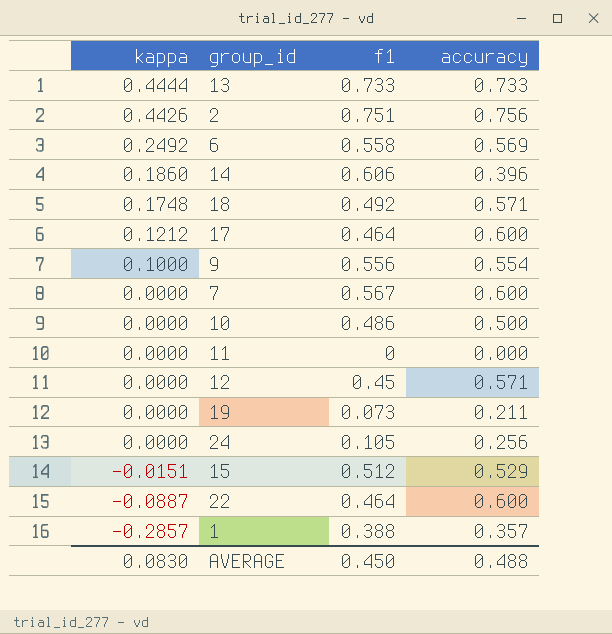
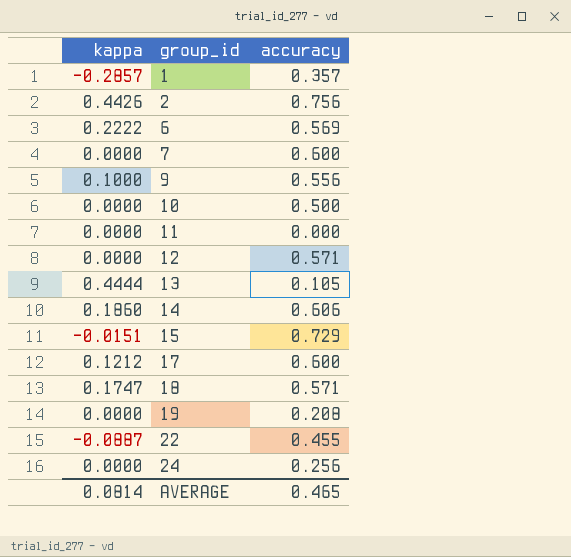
row order: kappa descending -> group_id ascending
column f1 | position: 3 -> none
6 | kappa: 0.2492 -> 0.2222
9 | accuracy: 0.554 -> 0.556
13 | accuracy: 0.733 -> 0.105
14 | accuracy: 0.396 -> 0.606
15 | accuracy: 0.529 -> 0.729
18 | kappa: 0.1748 -> 0.1747
19 | accuracy: 0.211 -> 0.208
22 | accuracy: 0.600 -> 0.455
AVERAGE | kappa: 0.0830 -> 0.0814
AVERAGE | accuracy: 0.488 -> 0.465

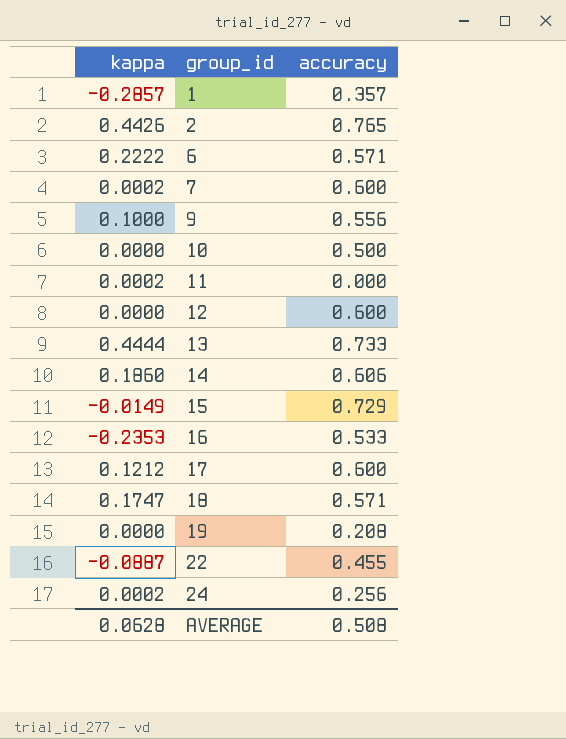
2 | accuracy: 0.756 -> 0.765
6 | accuracy: 0.569 -> 0.571
7 | kappa: 0.0000 -> 0.0002
11 | kappa: 0.0000 -> 0.0002
12 | accuracy: 0.571 -> 0.600
13 | accuracy: 0.105 -> 0.733
15 | kappa: -0.0151 -> -0.0149
row 16: none -> -0.2353 | 0.533
24 | kappa: 0.0000 -> 0.0002
AVERAGE | kappa: 0.0814 -> 0.0628
AVERAGE | accuracy: 0.465 -> 0.508

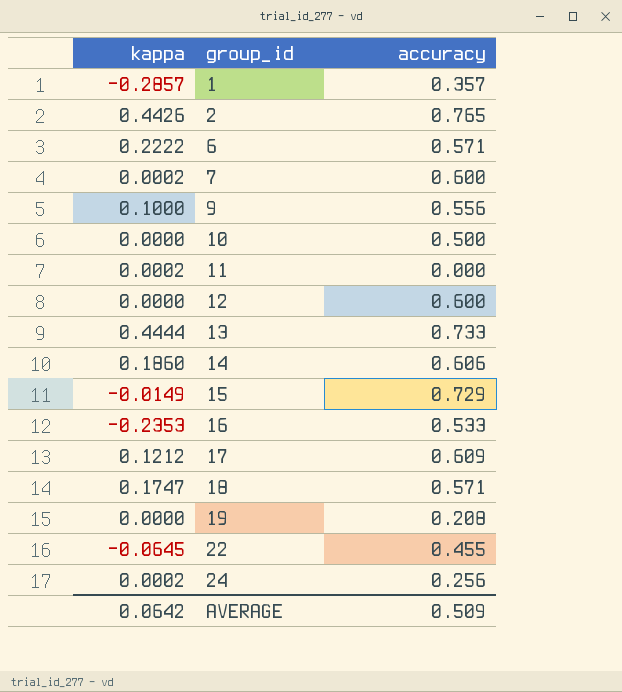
17 | accuracy: 0.600 -> 0.609
22 | kappa: -0.0887 -> -0.0645
AVERAGE | kappa: 0.0628 -> 0.0642
AVERAGE | accuracy: 0.508 -> 0.509

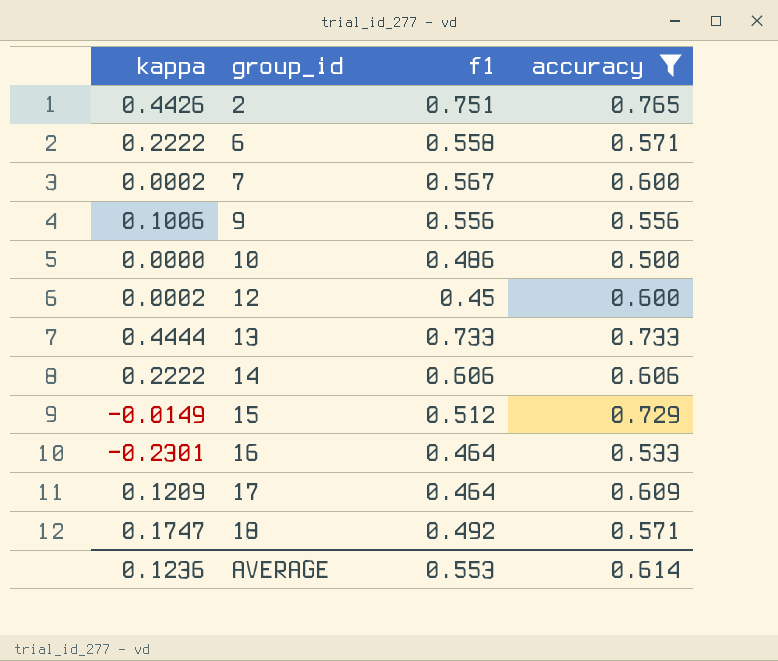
filter: none -> accuracy >= 0.500
column f1 | position: none -> 3
9 | kappa: 0.1000 -> 0.1006
12 | kappa: 0.0000 -> 0.0002
14 | kappa: 0.1860 -> 0.2222
16 | kappa: -0.2353 -> -0.2301
17 | kappa: 0.1212 -> 0.1209
AVERAGE | kappa: 0.0642 -> 0.1236
AVERAGE | accuracy: 0.509 -> 0.614

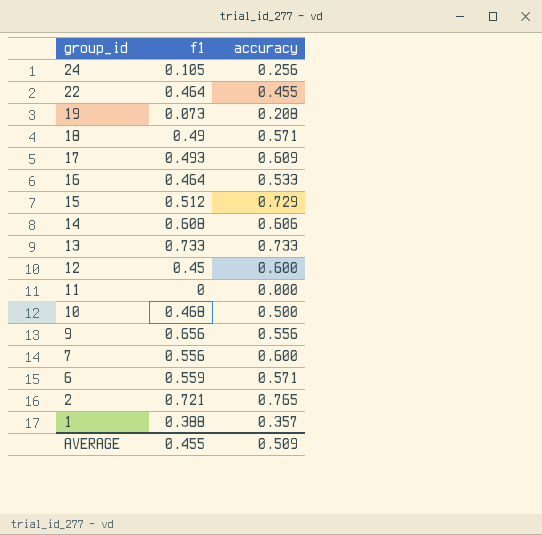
filter: accuracy >= 0.500 -> none
row order: group_id ascending -> group_id descending
column kappa | position: 1 -> none
18 | f1: 0.492 -> 0.49
17 | f1: 0.464 -> 0.493
14 | f1: 0.606 -> 0.608
10 | f1: 0.486 -> 0.468
9 | f1: 0.556 -> 0.656
7 | f1: 0.567 -> 0.556
6 | f1: 0.558 -> 0.559
2 | f1: 0.751 -> 0.721
AVERAGE | f1: 0.553 -> 0.455
AVERAGE | accuracy: 0.614 -> 0.509

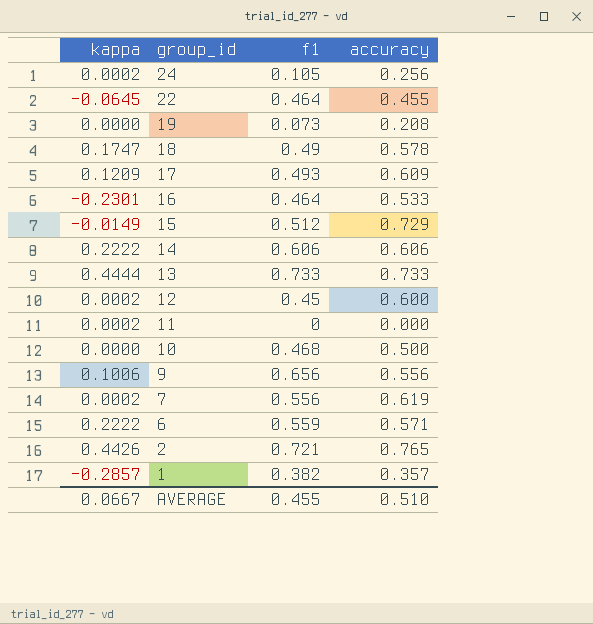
column kappa | position: none -> 1
18 | accuracy: 0.571 -> 0.578
14 | f1: 0.608 -> 0.606
7 | accuracy: 0.600 -> 0.619
1 | f1: 0.388 -> 0.382
AVERAGE | accuracy: 0.509 -> 0.510

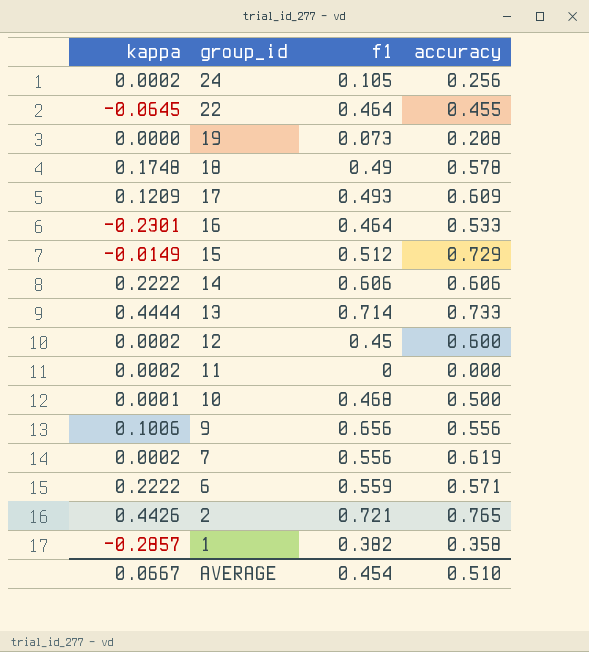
18 | kappa: 0.1747 -> 0.1748
13 | f1: 0.733 -> 0.714
10 | kappa: 0.0000 -> 0.0001
1 | accuracy: 0.357 -> 0.358
AVERAGE | f1: 0.455 -> 0.454

